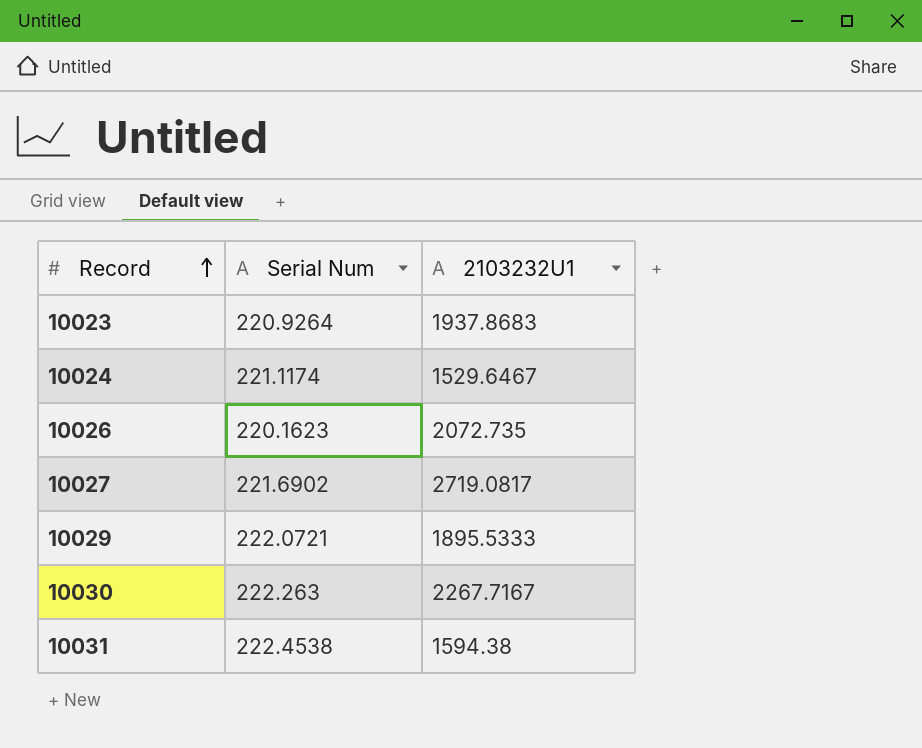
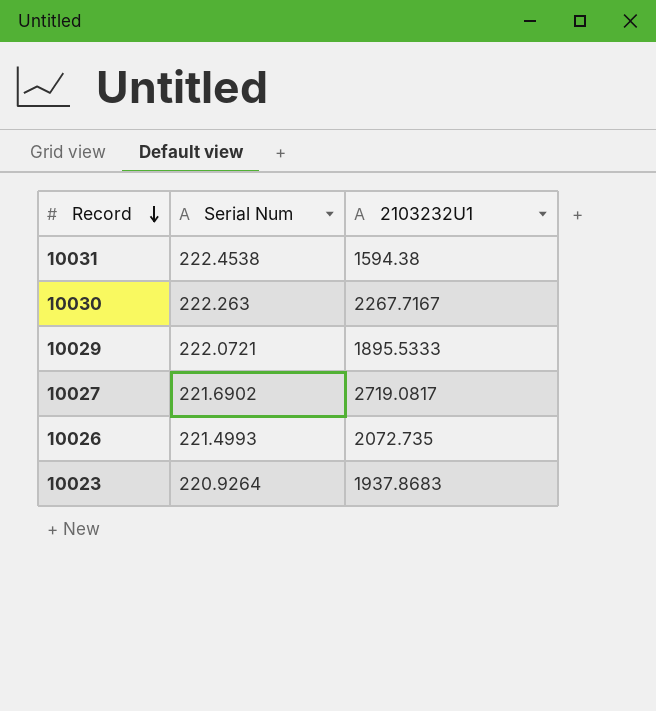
row order: Record ascending -> Record descending
row 10024: 221.1174 | 1529.6467 -> none
10026 | Serial Num: 220.1623 -> 221.4993

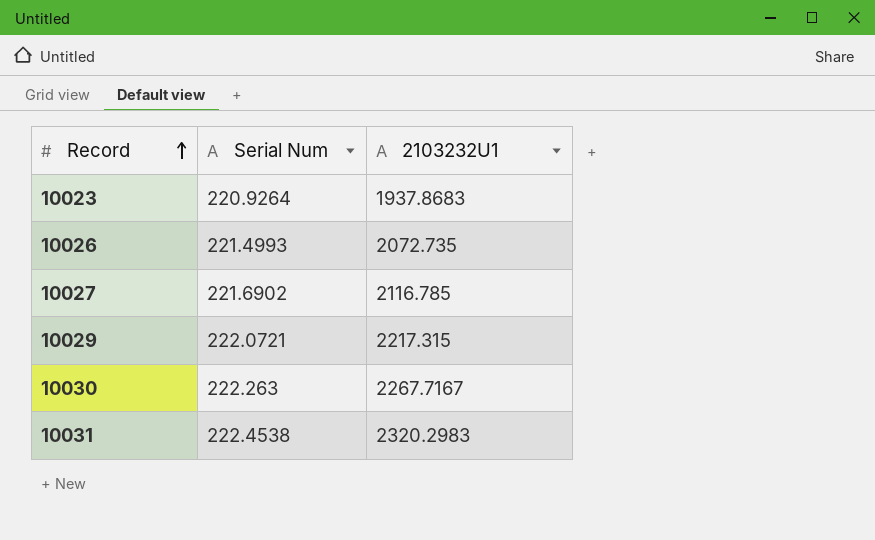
row order: Record descending -> Record ascending
10027 | 2103232U1: 2719.0817 -> 2116.785
10029 | 2103232U1: 1895.5333 -> 2217.315
10031 | 2103232U1: 1594.38 -> 2320.2983

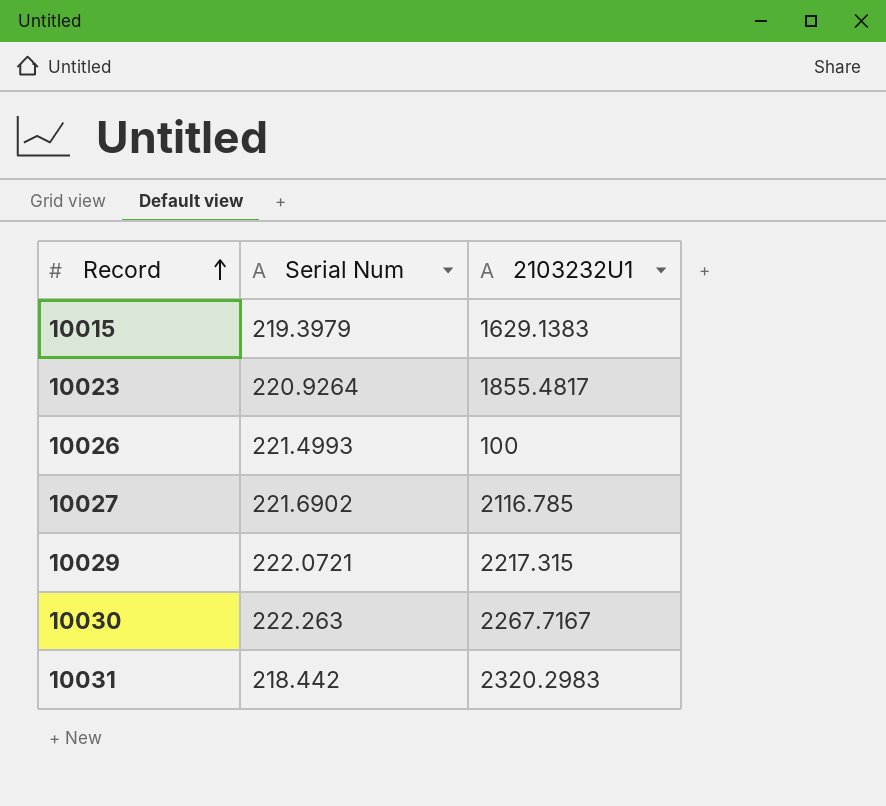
row 10015: none -> 219.3979 | 1629.1383
10023 | 2103232U1: 1937.8683 -> 1855.4817
10026 | 2103232U1: 2072.735 -> 100
10031 | Serial Num: 222.4538 -> 218.442

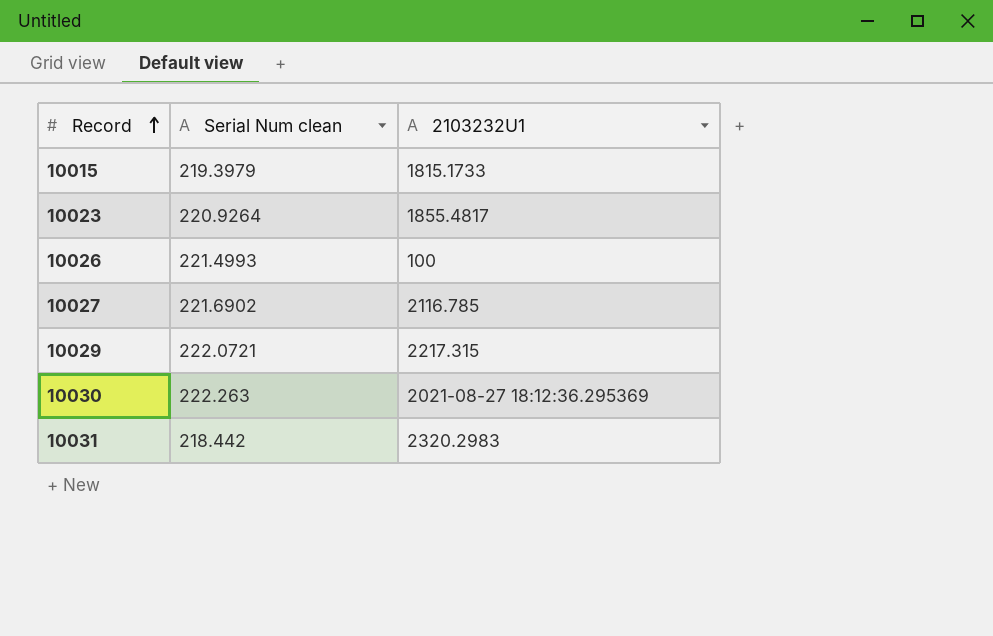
column name: Serial Num -> Serial Num clean
10015 | 2103232U1: 1629.1383 -> 1815.1733
10030 | 2103232U1: 2267.7167 -> 2021-08-27 18:12:36.295369

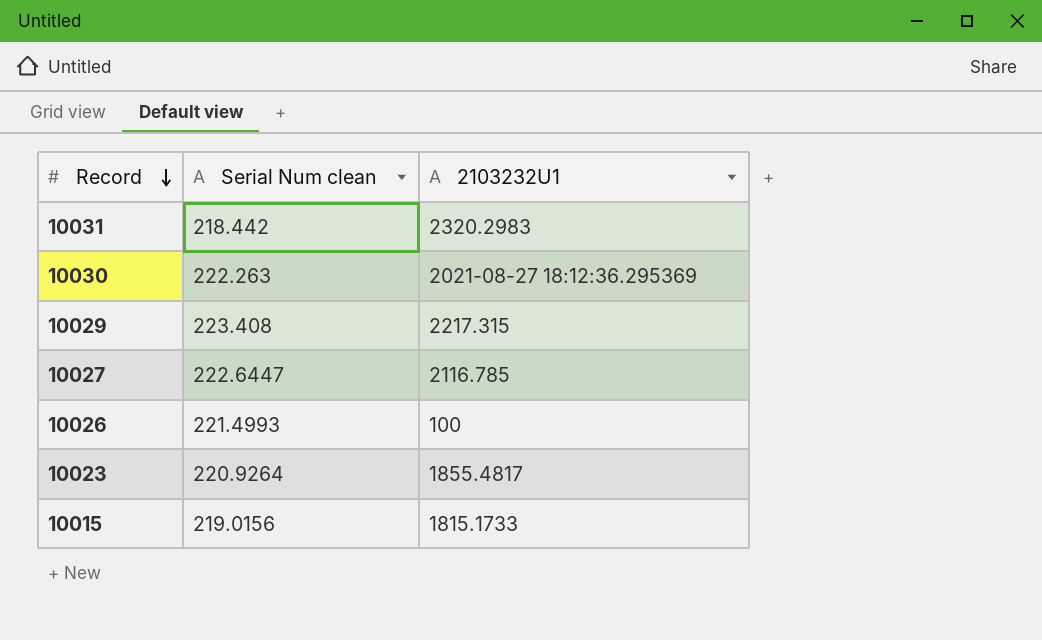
row order: Record ascending -> Record descending
10029 | Serial Num clean: 222.0721 -> 223.408
10027 | Serial Num clean: 221.6902 -> 222.6447
10015 | Serial Num clean: 219.3979 -> 219.0156

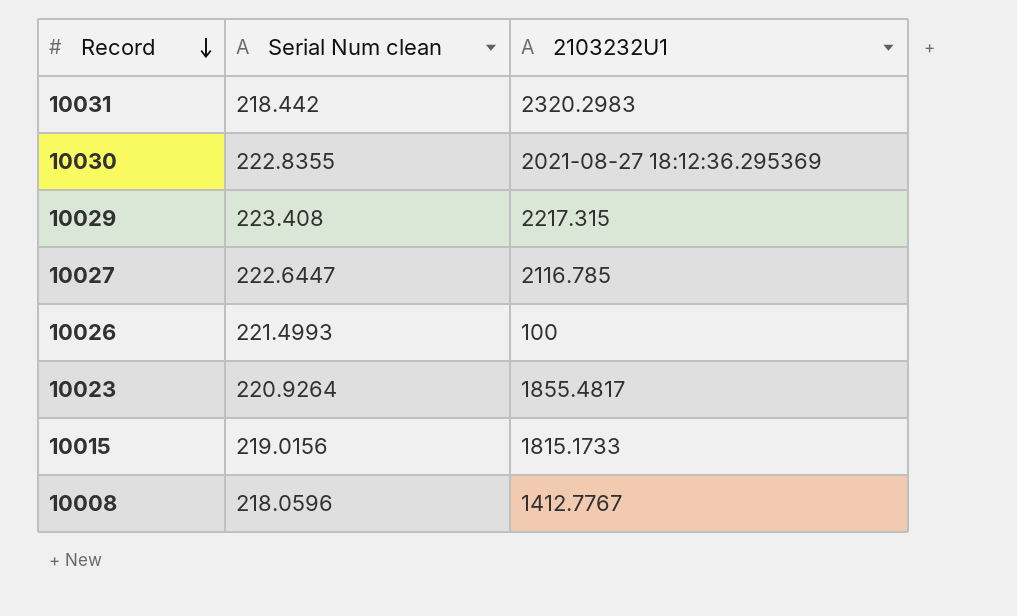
10030 | Serial Num clean: 222.263 -> 222.8355
row 10008: none -> 218.0596 | 1412.7767

